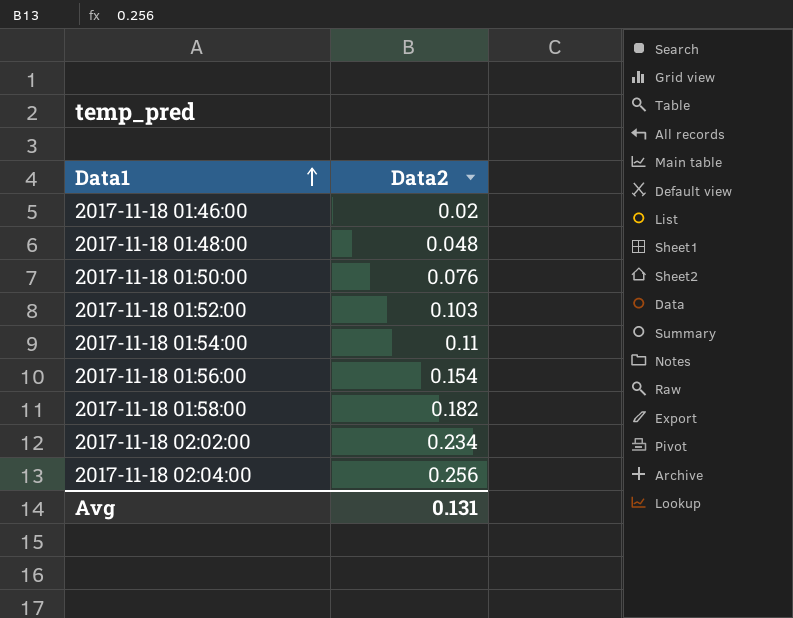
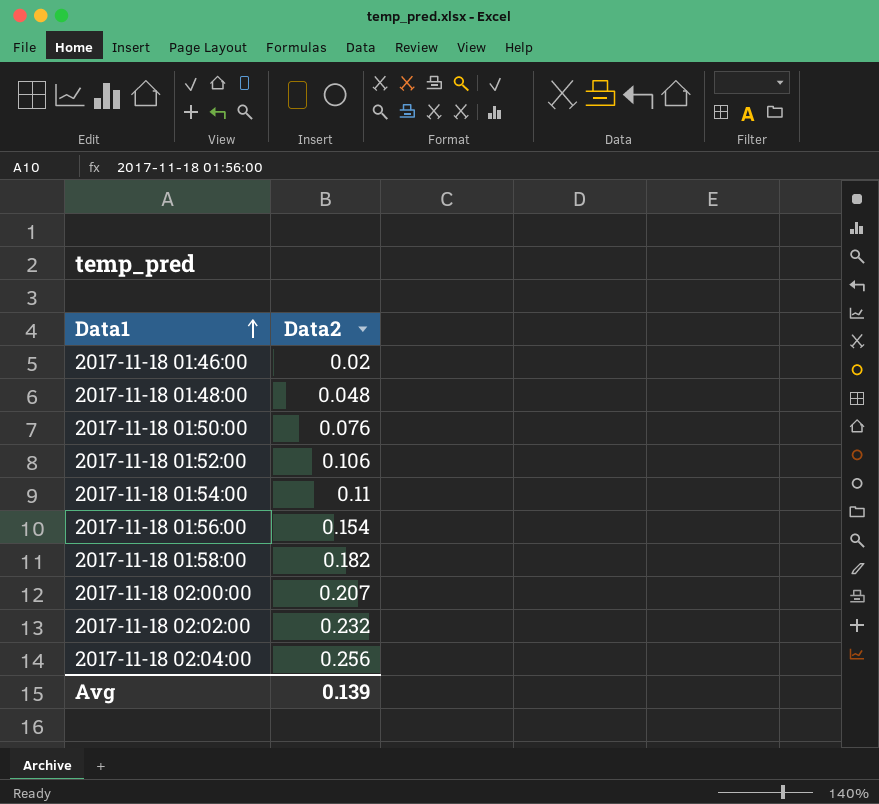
2017-11-18 01:52:00 | Data2: 0.103 -> 0.106
row 2017-11-18 02:00:00: none -> 0.207
2017-11-18 02:02:00 | Data2: 0.234 -> 0.232
Avg | Data2: 0.131 -> 0.139

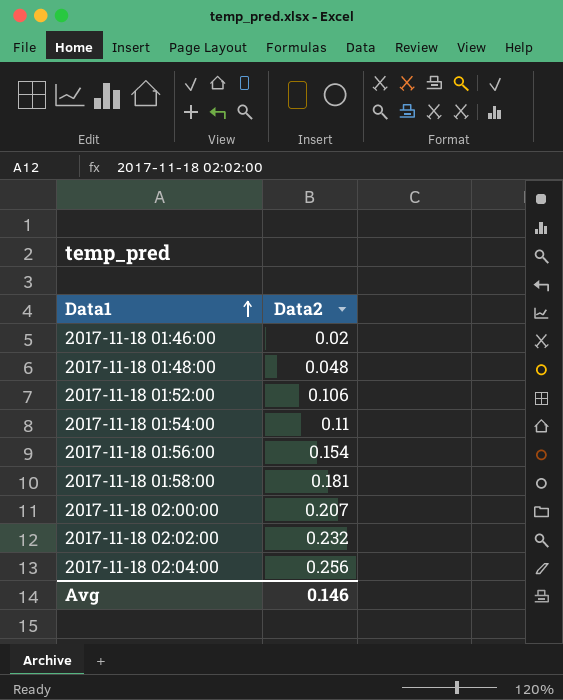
row 2017-11-18 01:50:00: 0.076 -> none
2017-11-18 01:58:00 | Data2: 0.182 -> 0.181
Avg | Data2: 0.139 -> 0.146

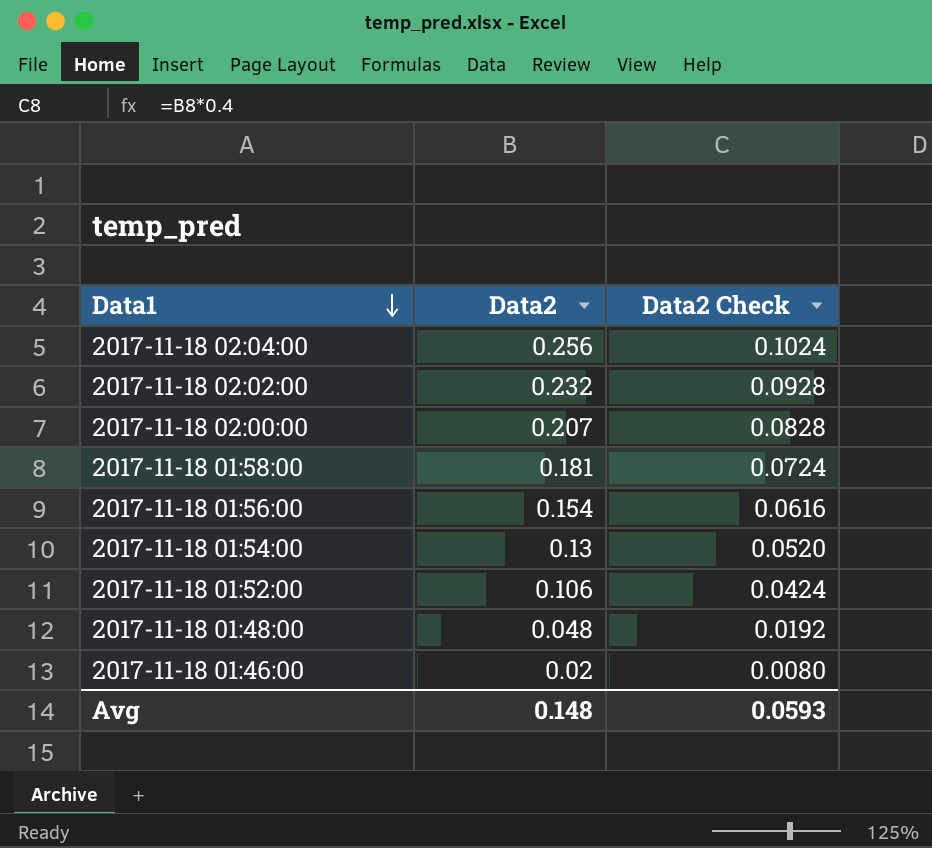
row order: Data1 ascending -> Data1 descending
column Data2 Check | formula: none -> [Data2] * 0.4
2017-11-18 01:54:00 | Data2: 0.11 -> 0.13
Avg | Data2: 0.146 -> 0.148

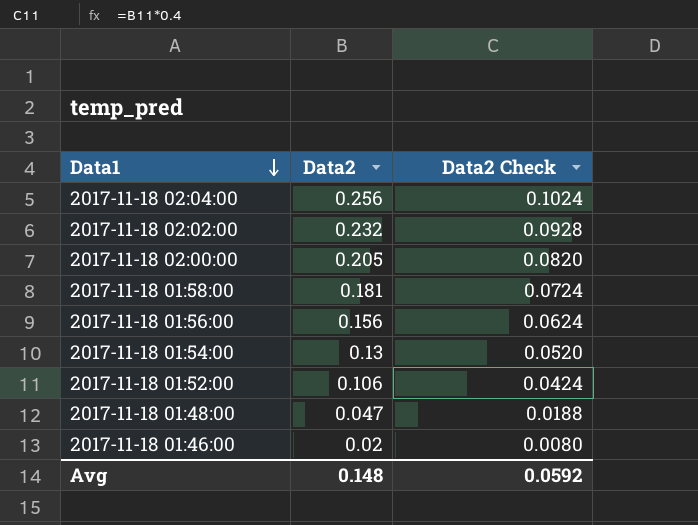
2017-11-18 02:00:00 | Data2: 0.207 -> 0.205
2017-11-18 02:00:00 | Data2 Check: 0.0828 -> 0.0820
2017-11-18 01:56:00 | Data2: 0.154 -> 0.156
2017-11-18 01:56:00 | Data2 Check: 0.0616 -> 0.0624
2017-11-18 01:48:00 | Data2: 0.048 -> 0.047
2017-11-18 01:48:00 | Data2 Check: 0.0192 -> 0.0188
Avg | Data2 Check: 0.0593 -> 0.0592

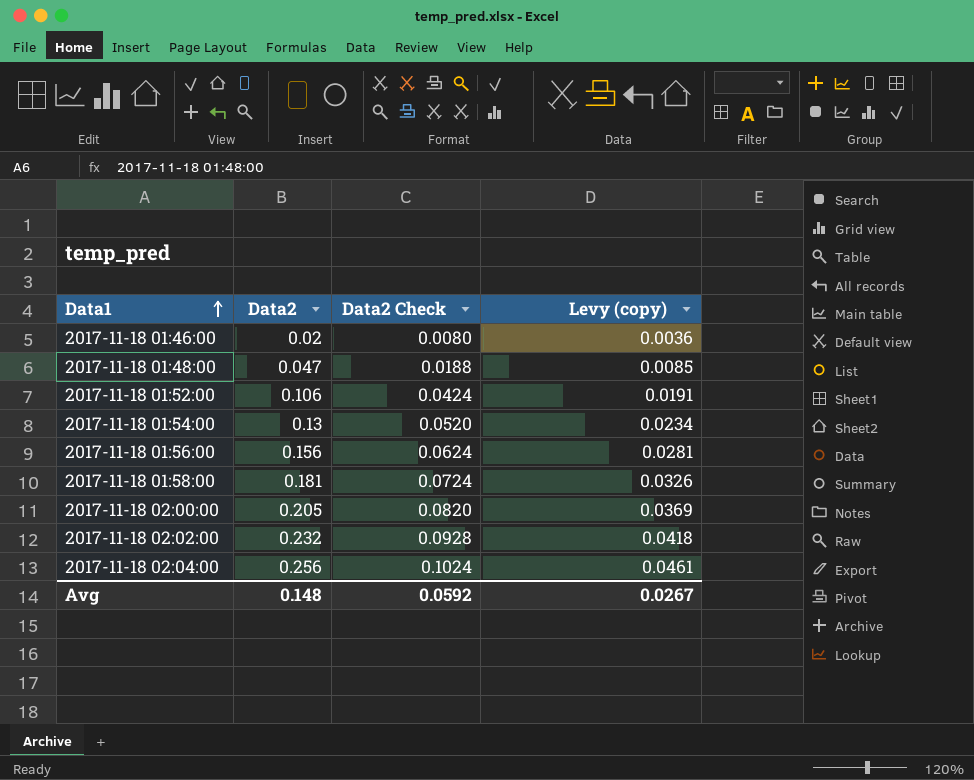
row order: Data1 descending -> Data1 ascending
column Levy (copy) | formula: none -> [Data2] * 0.18

